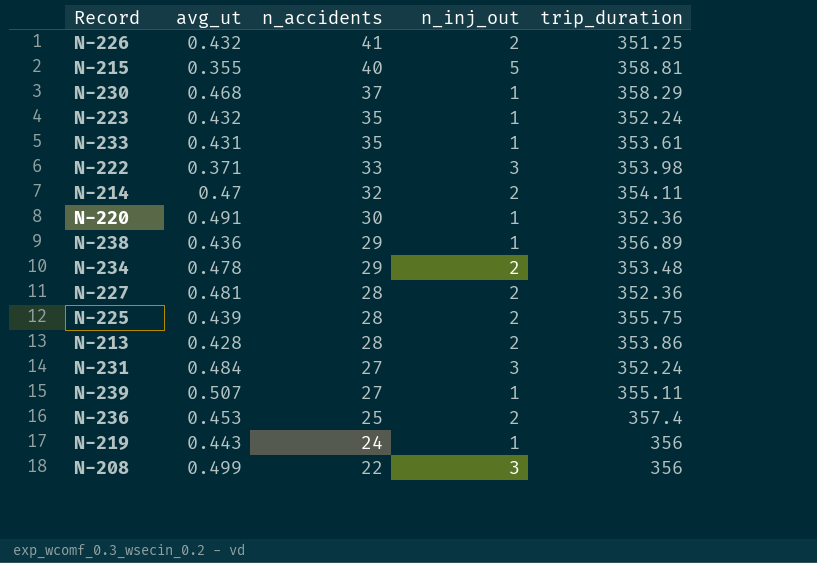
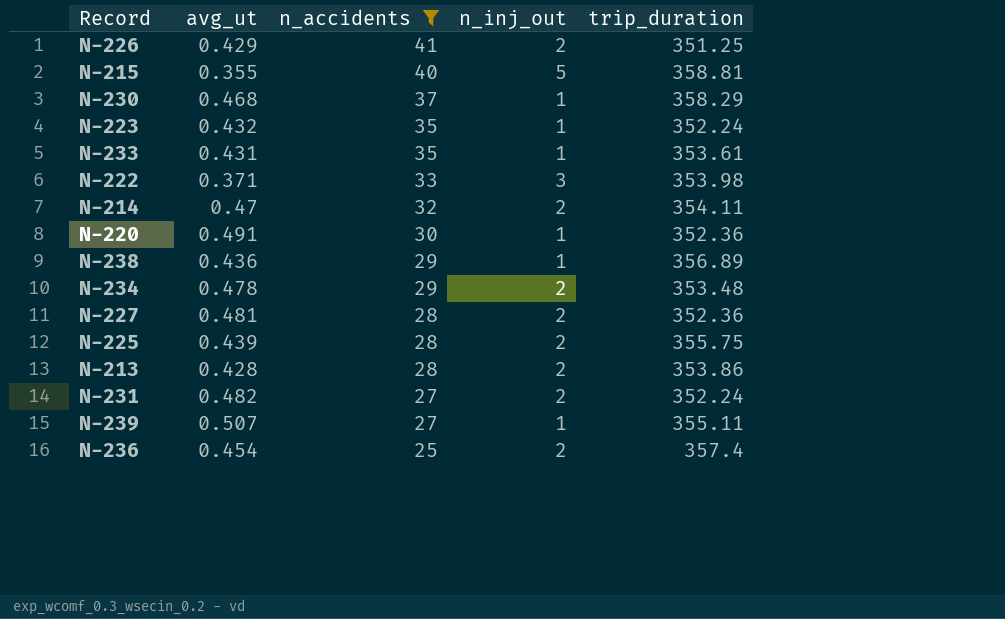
filter: none -> n_accidents >= 25
N-226 | avg_ut: 0.432 -> 0.429
N-231 | avg_ut: 0.484 -> 0.482
N-231 | n_inj_out: 3 -> 2
N-236 | avg_ut: 0.453 -> 0.454

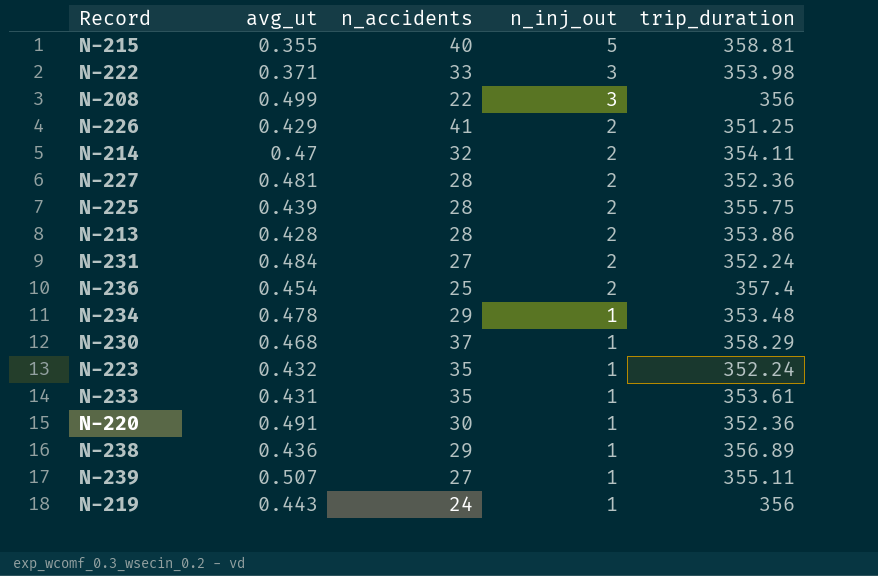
filter: n_accidents >= 25 -> none
row order: n_accidents descending -> n_inj_out descending
N-231 | avg_ut: 0.482 -> 0.484
N-234 | n_inj_out: 2 -> 1

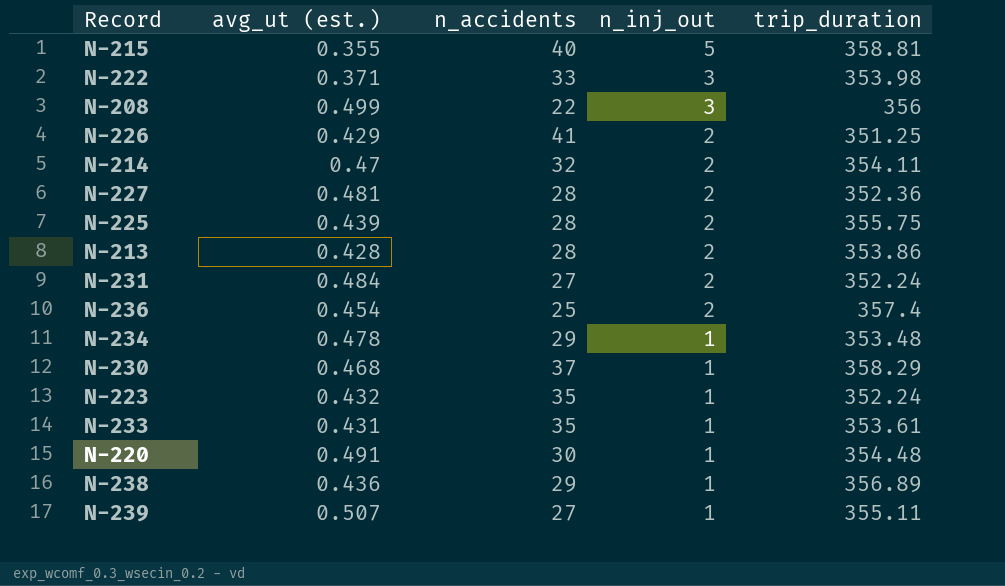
column name: avg_ut -> avg_ut (est.)
row N-219: 0.443 | 24 | 1 | 356 -> none
N-220 | trip_duration: 352.36 -> 354.48

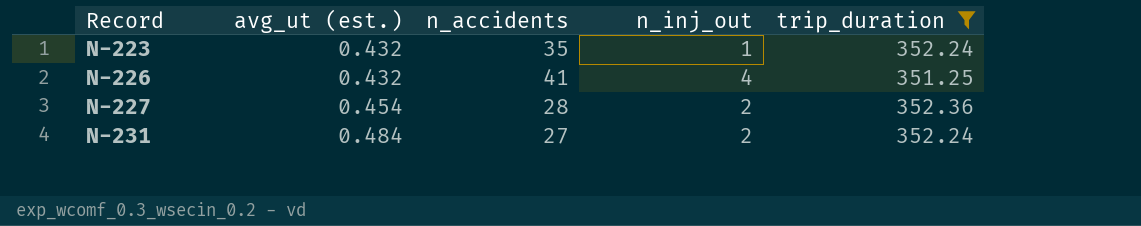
filter: none -> trip_duration <= 352.36
row order: n_inj_out descending -> Record ascending
N-226 | avg_ut (est.): 0.429 -> 0.432
N-226 | n_inj_out: 2 -> 4
N-227 | avg_ut (est.): 0.481 -> 0.454

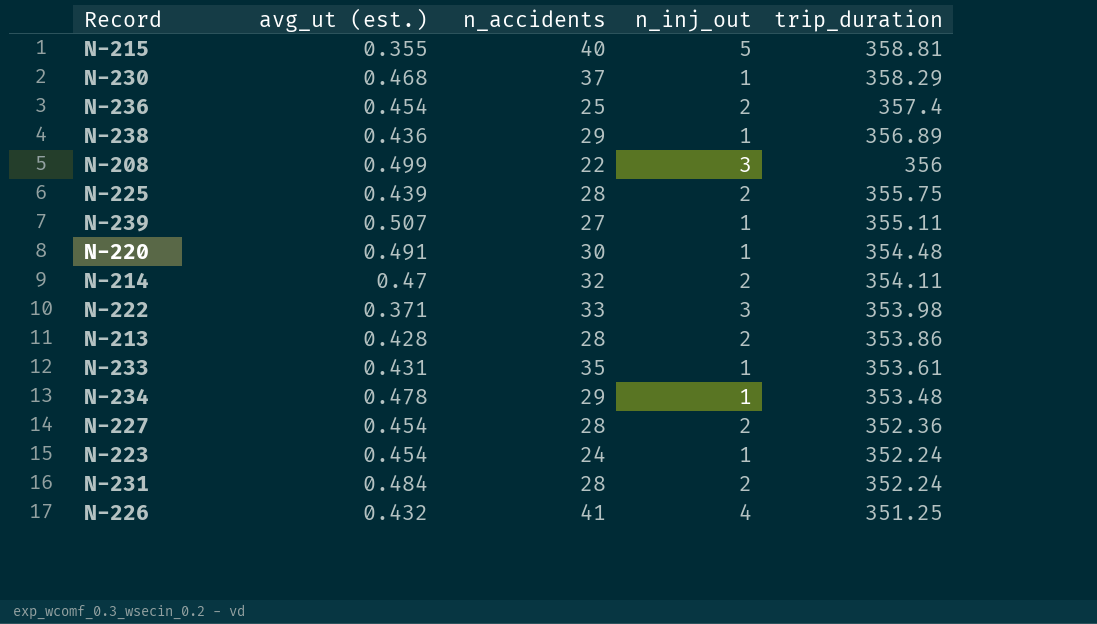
filter: trip_duration <= 352.36 -> none
row order: Record ascending -> trip_duration descending
N-223 | avg_ut (est.): 0.432 -> 0.454
N-223 | n_accidents: 35 -> 24
N-231 | n_accidents: 27 -> 28

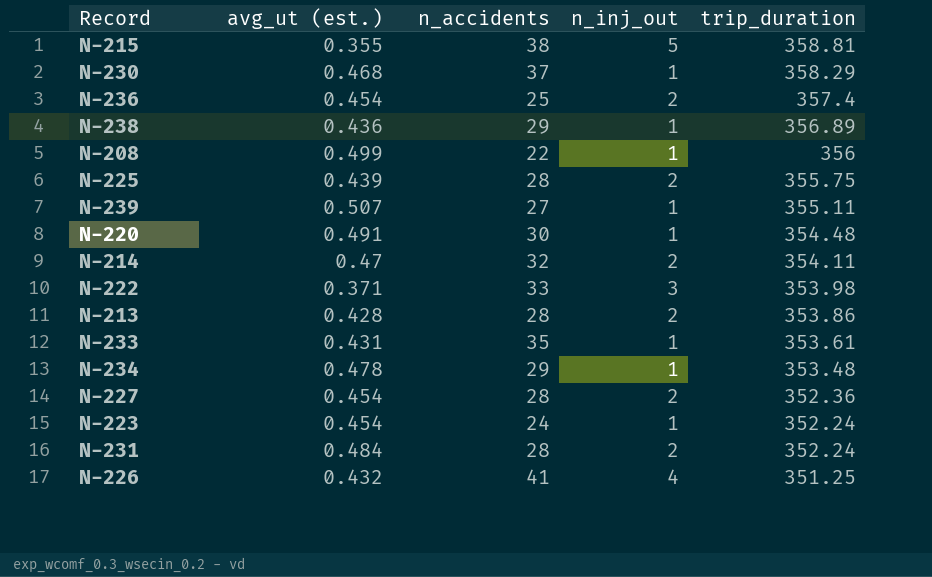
N-215 | n_accidents: 40 -> 38
N-208 | n_inj_out: 3 -> 1

